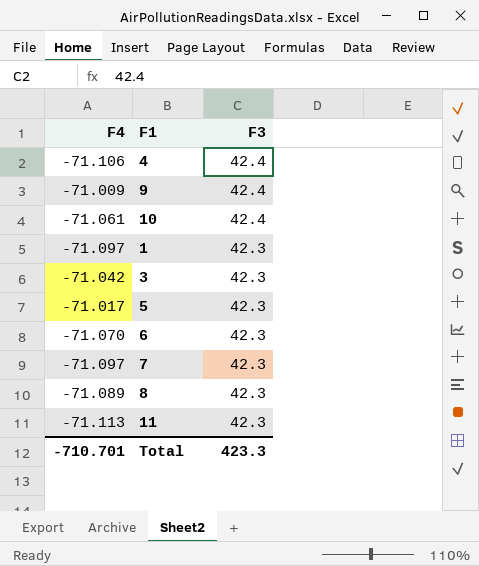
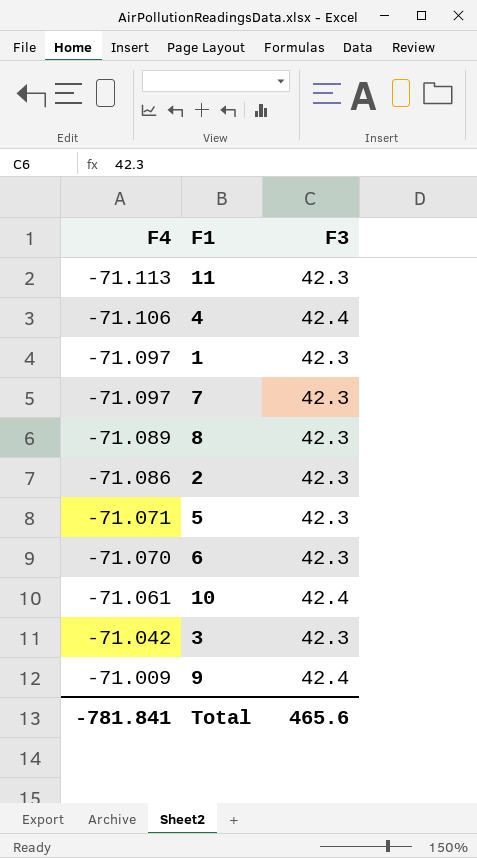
row order: F3 descending -> F4 ascending
row 2: none -> -71.086 | 42.3
5 | F4: -71.017 -> -71.071
Total | F4: -710.701 -> -781.841
Total | F3: 423.3 -> 465.6

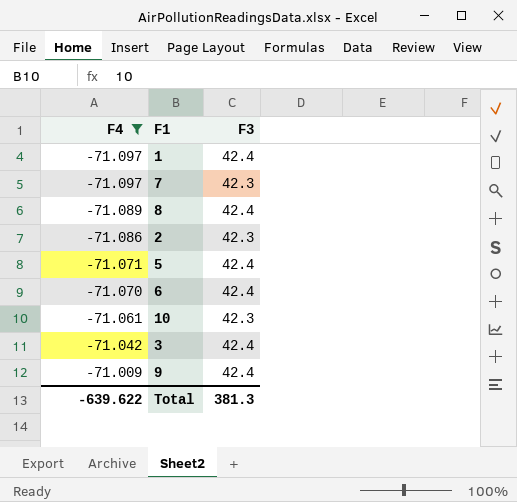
filter: none -> F4 >= -71.097
1 | F3: 42.3 -> 42.4
8 | F3: 42.3 -> 42.4
5 | F3: 42.3 -> 42.4
6 | F3: 42.3 -> 42.4
10 | F3: 42.4 -> 42.3
3 | F3: 42.3 -> 42.4
Total | F4: -781.841 -> -639.622
Total | F3: 465.6 -> 381.3

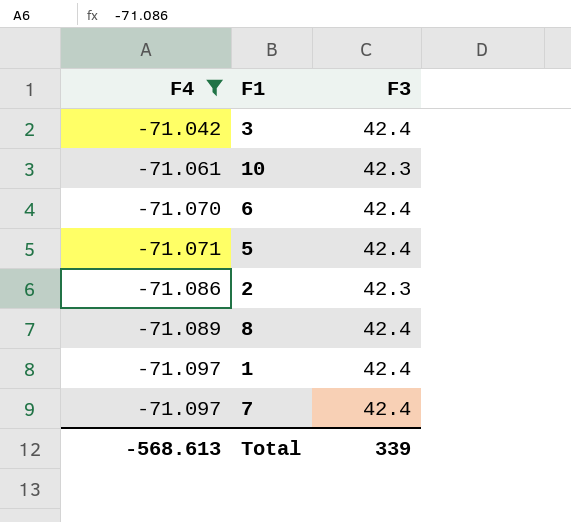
row order: F4 ascending -> F4 descending
row 9: -71.009 | 42.4 -> none
7 | F3: 42.3 -> 42.4
Total | F4: -639.622 -> -568.613
Total | F3: 381.3 -> 339

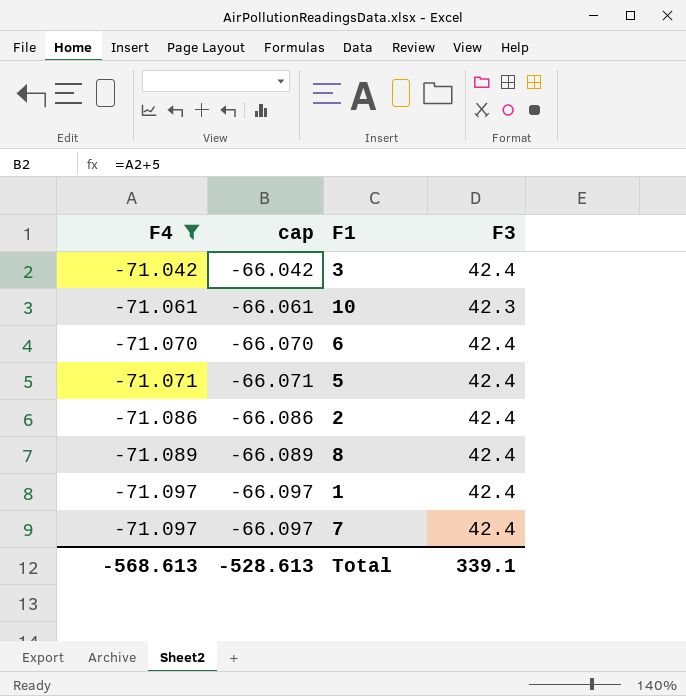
column cap | formula: none -> [F4] + 5
2 | F3: 42.3 -> 42.4
Total | F3: 339 -> 339.1

